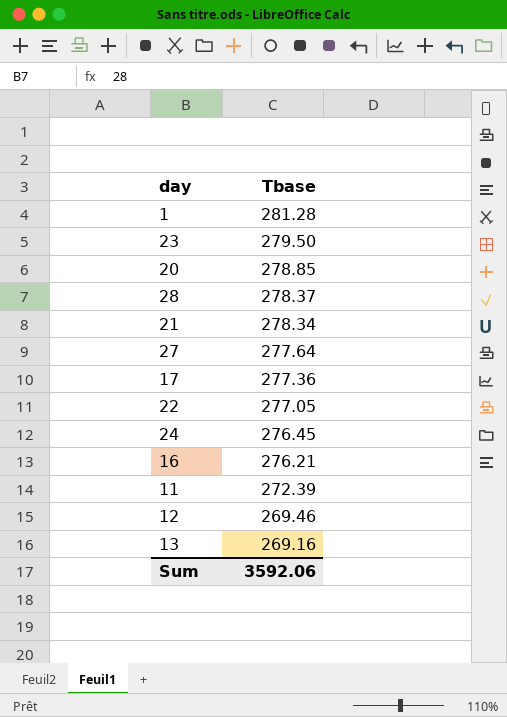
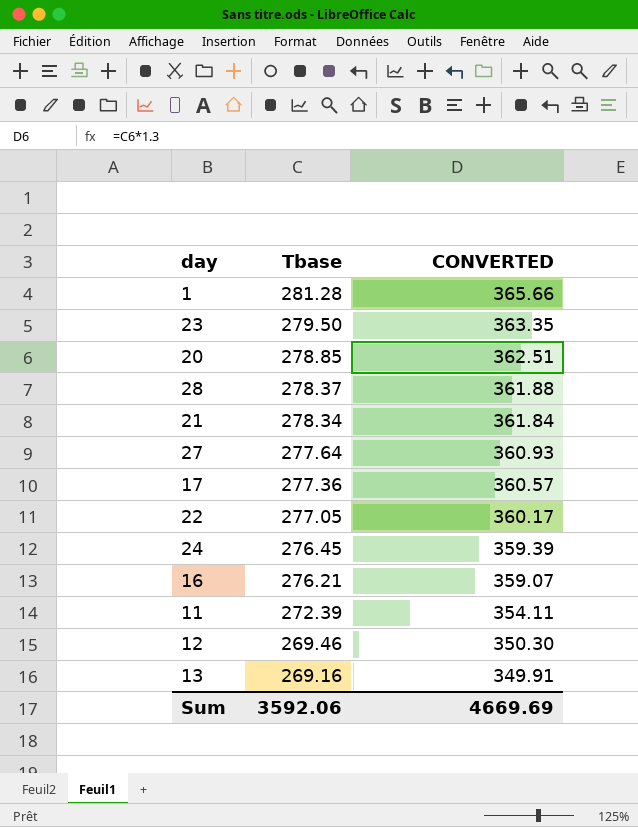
column CONVERTED | formula: none -> [Tbase] * 1.3

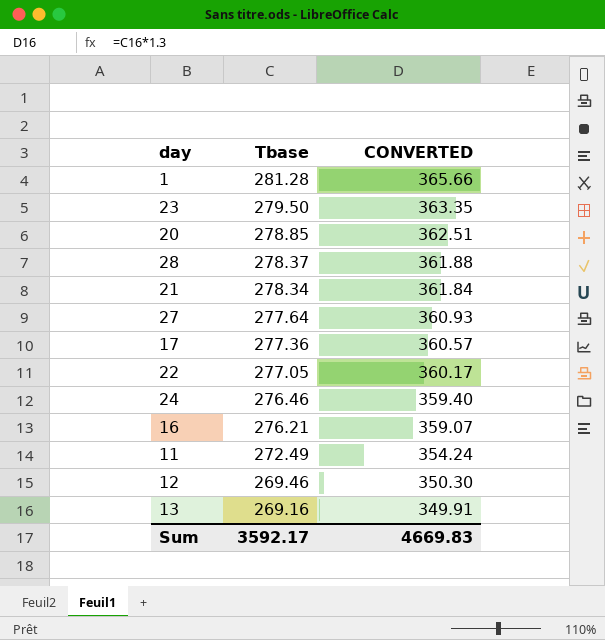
24 | Tbase: 276.45 -> 276.46
24 | CONVERTED: 359.39 -> 359.40
11 | Tbase: 272.39 -> 272.49
11 | CONVERTED: 354.11 -> 354.24
Sum | Tbase: 3592.06 -> 3592.17
Sum | CONVERTED: 4669.69 -> 4669.83

